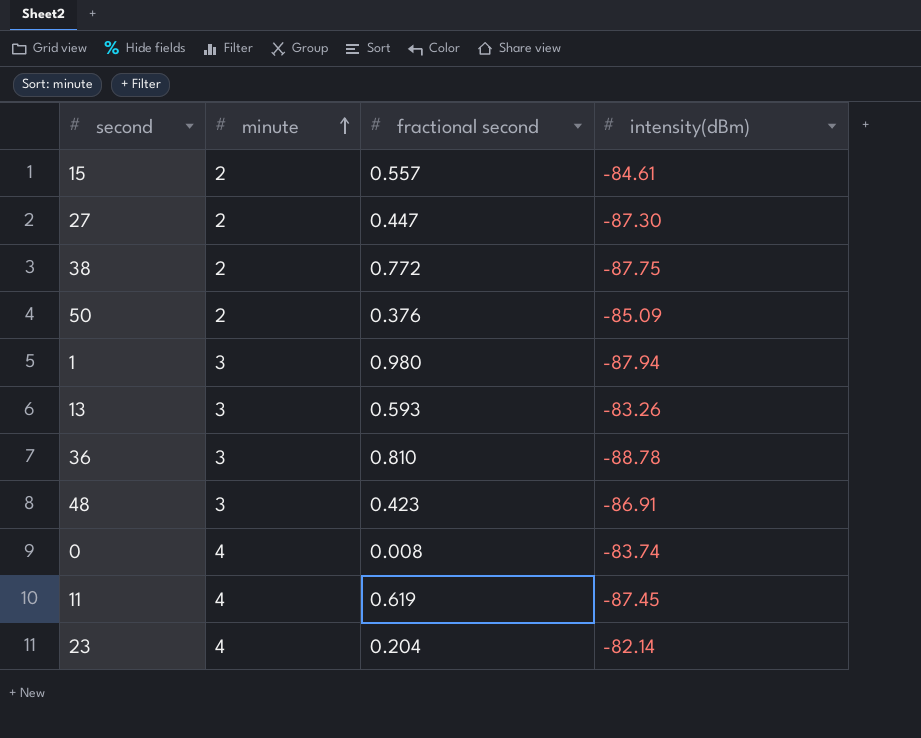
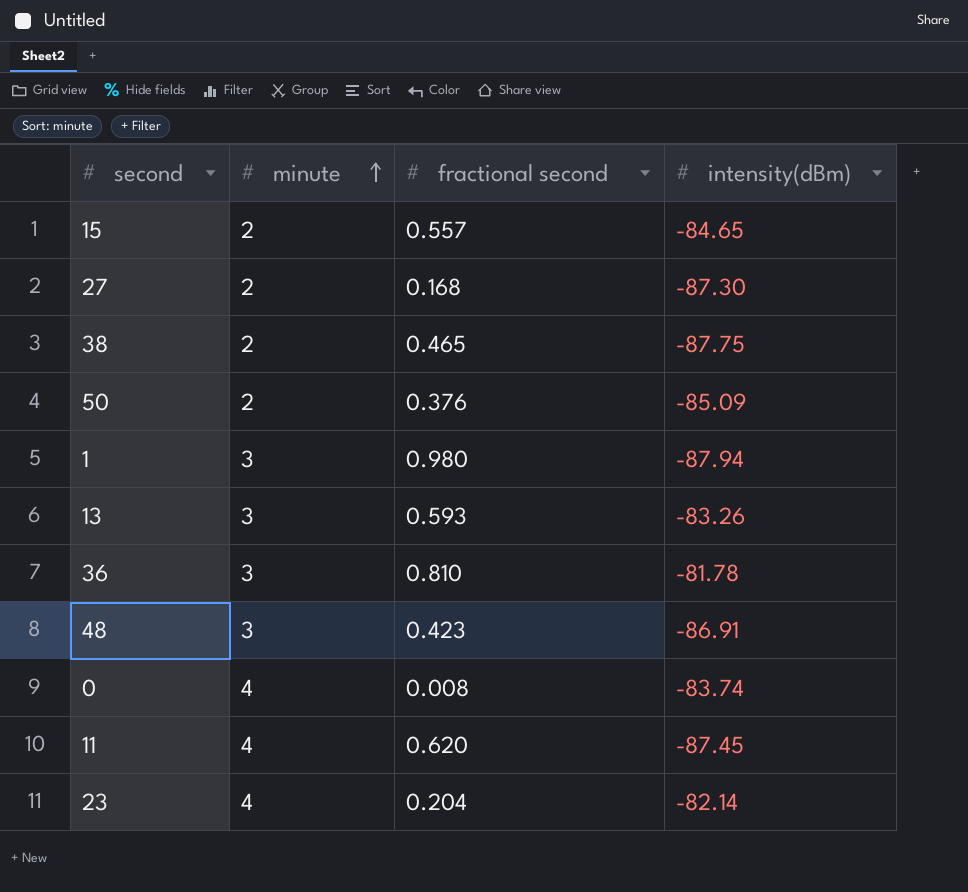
15 | intensity(dBm): -84.61 -> -84.65
27 | fractional second: 0.447 -> 0.168
38 | fractional second: 0.772 -> 0.465
36 | intensity(dBm): -88.78 -> -81.78
11 | fractional second: 0.619 -> 0.620

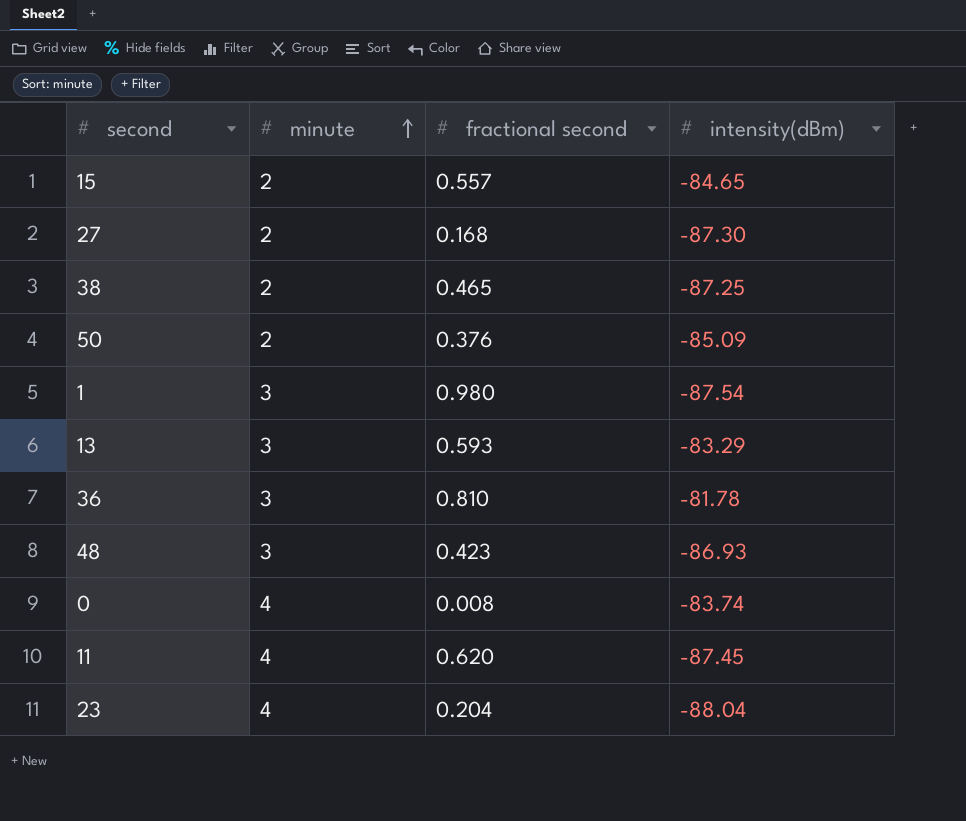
38 | intensity(dBm): -87.75 -> -87.25
1 | intensity(dBm): -87.94 -> -87.54
13 | intensity(dBm): -83.26 -> -83.29
48 | intensity(dBm): -86.91 -> -86.93
23 | intensity(dBm): -82.14 -> -88.04

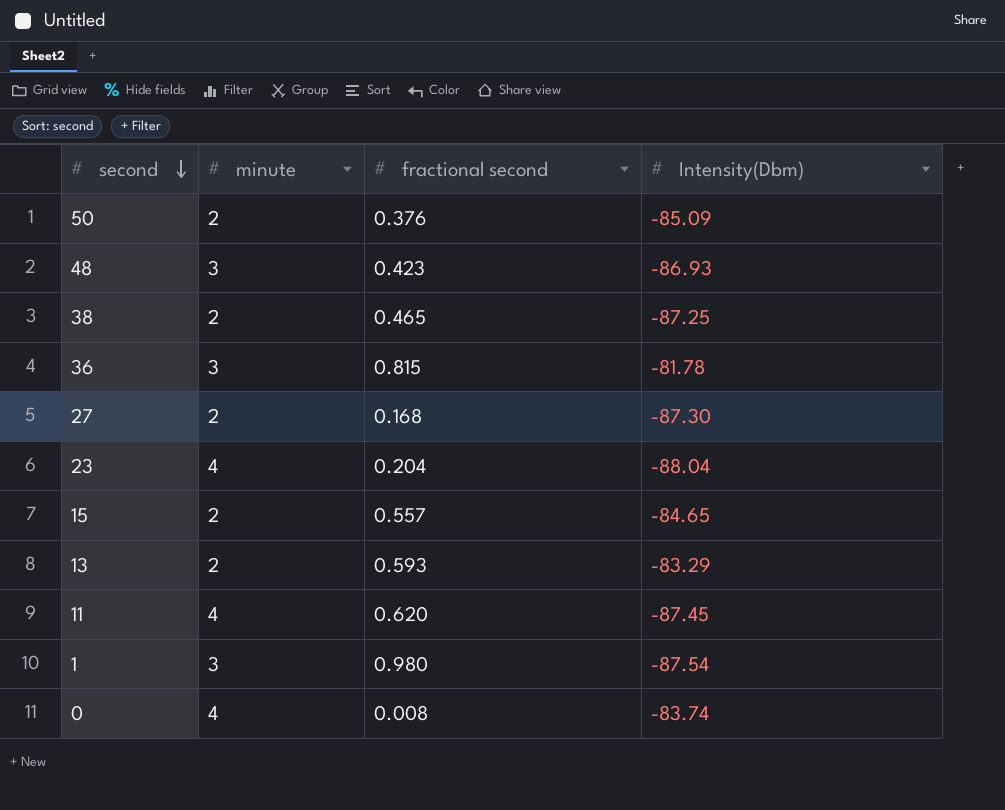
row order: minute ascending -> second descending
column name: intensity(dBm) -> Intensity(Dbm)
36 | fractional second: 0.810 -> 0.815
13 | minute: 3 -> 2

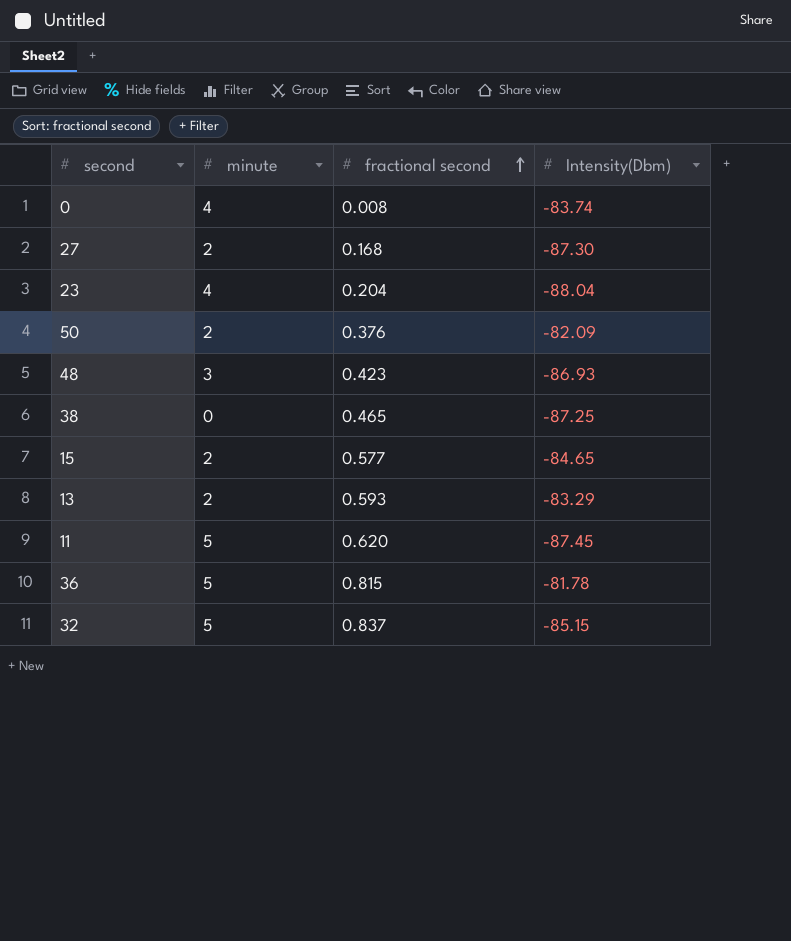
row order: second descending -> fractional second ascending
row 1: 3 | 0.980 | -87.54 -> none
50 | Intensity(Dbm): -85.09 -> -82.09
38 | minute: 2 -> 0
15 | fractional second: 0.557 -> 0.577
11 | minute: 4 -> 5
36 | minute: 3 -> 5
row 32: none -> 5 | 0.837 | -85.15

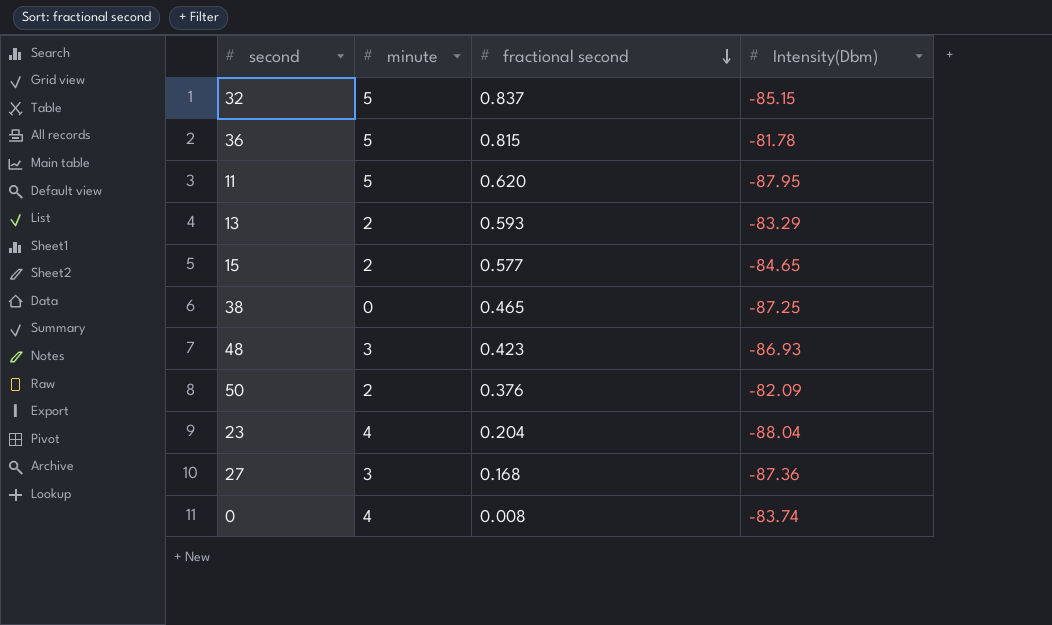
row order: fractional second ascending -> fractional second descending
11 | Intensity(Dbm): -87.45 -> -87.95
27 | minute: 2 -> 3
27 | Intensity(Dbm): -87.30 -> -87.36

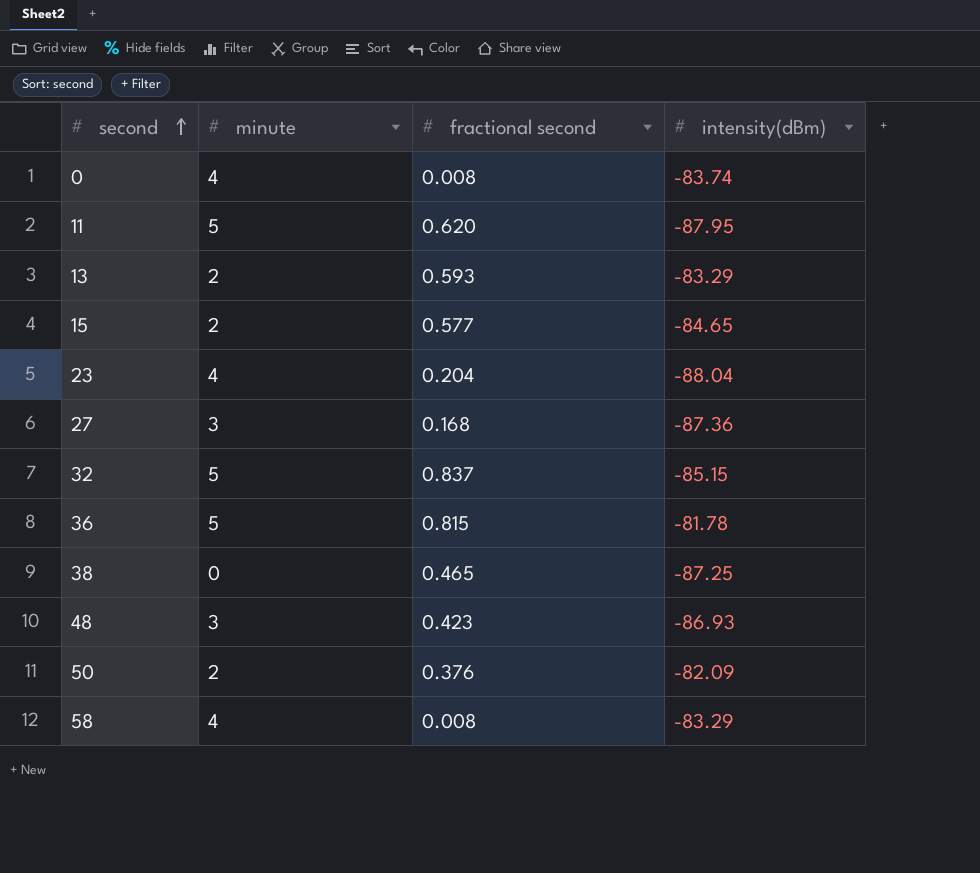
row order: fractional second descending -> second ascending
column name: Intensity(Dbm) -> intensity(dBm)
row 58: none -> 4 | 0.008 | -83.29

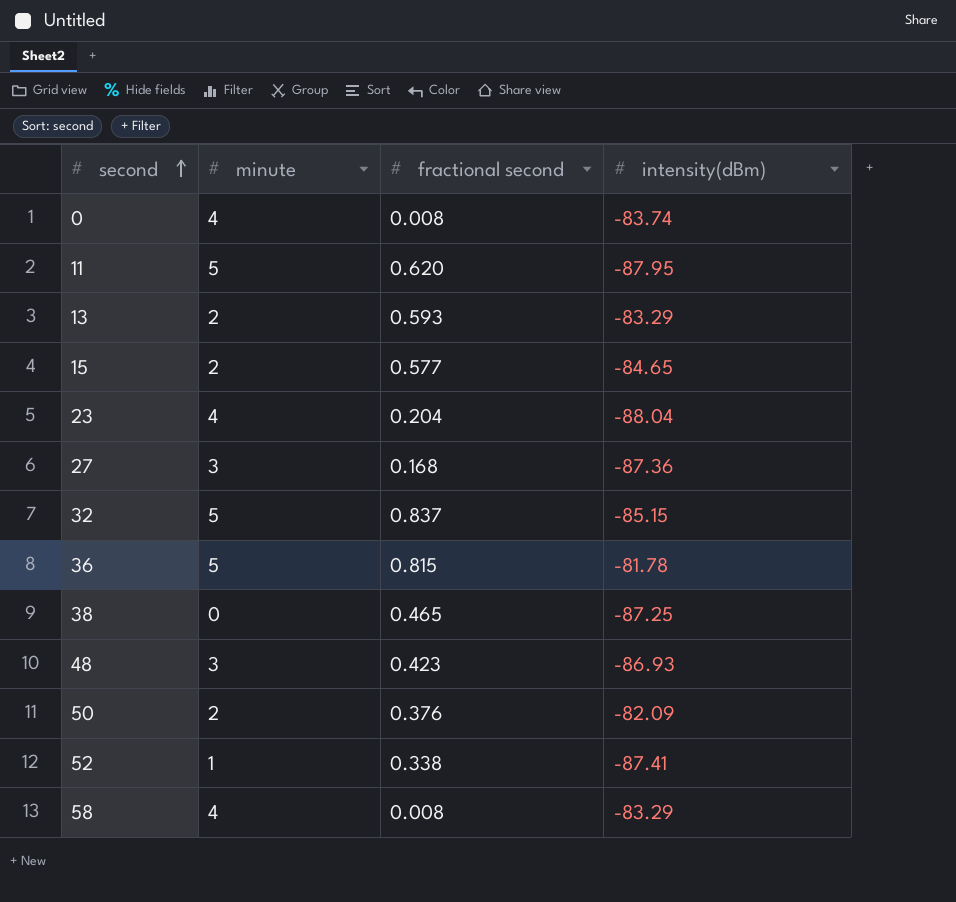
row 52: none -> 1 | 0.338 | -87.41

